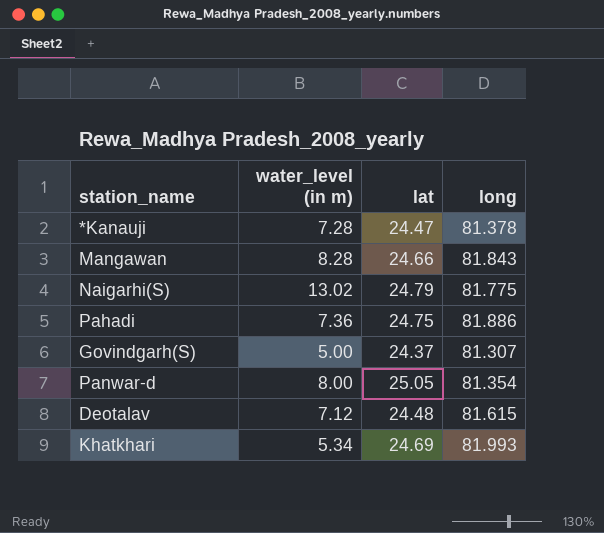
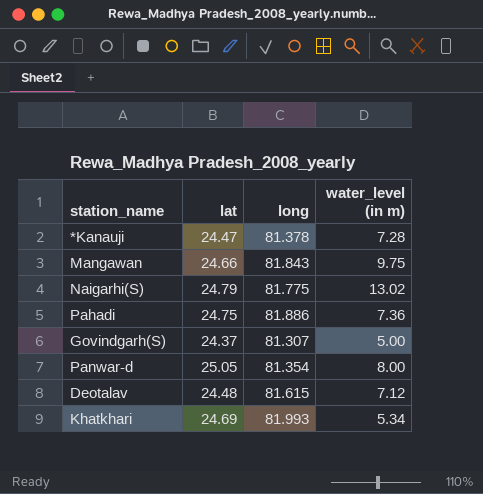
column water_level (in m) | position: 2 -> 4
Mangawan | water_level (in m): 8.28 -> 9.75

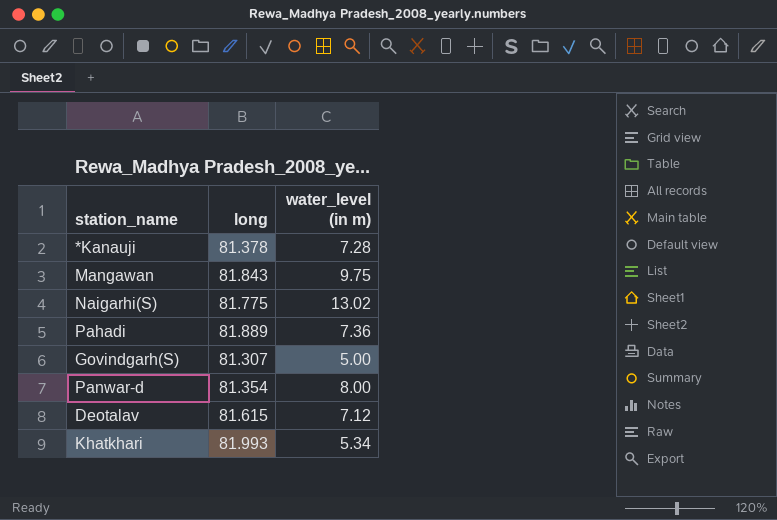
column lat | position: 2 -> none
Pahadi | long: 81.886 -> 81.889

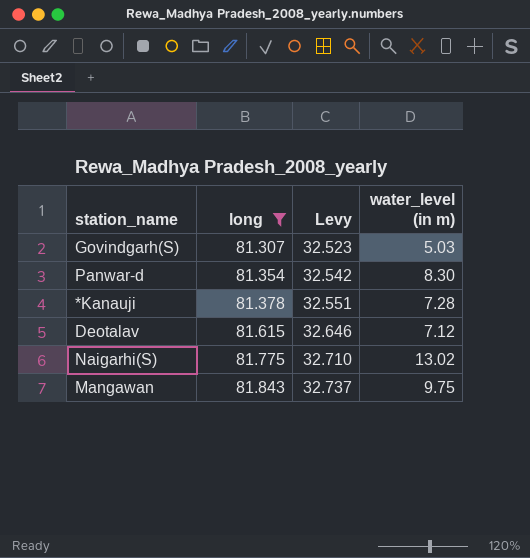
filter: none -> long <= 81.843
row order: none -> long ascending
column Levy | formula: none -> [long] * 0.4
Govindgarh(S) | water_level (in m): 5.00 -> 5.03
Panwar-d | water_level (in m): 8.00 -> 8.30

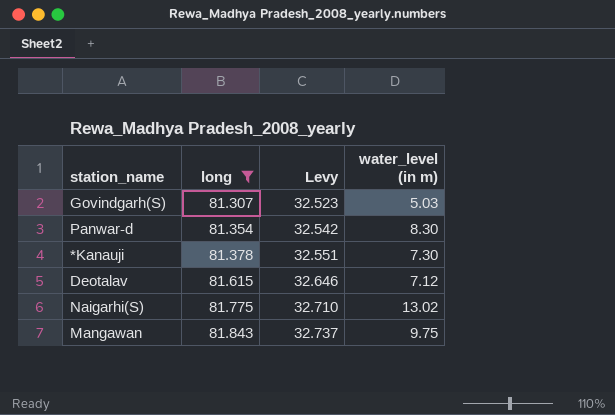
*Kanauji | water_level (in m): 7.28 -> 7.30

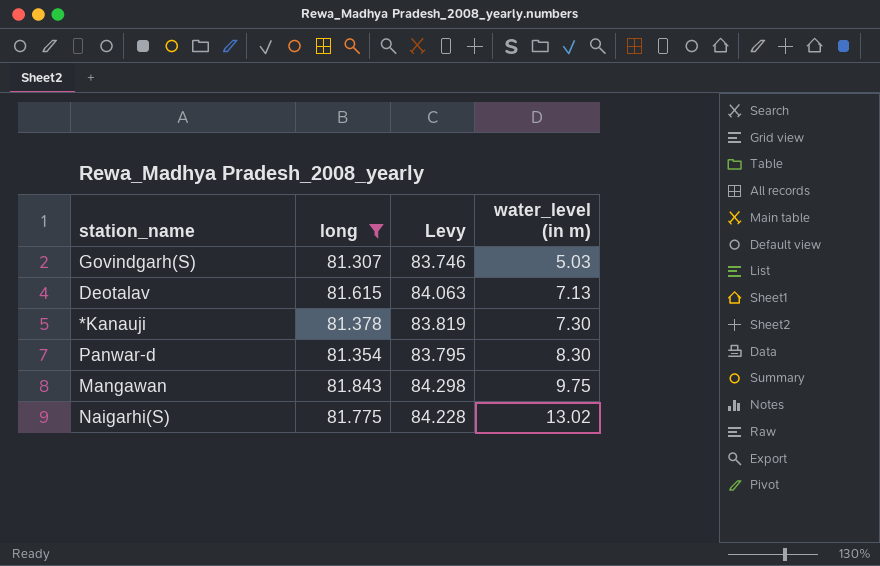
row order: long ascending -> water_level (in m) ascending
column Levy | formula: [long] * 0.4 -> [long] * 1.03
Deotalav | water_level (in m): 7.12 -> 7.13

